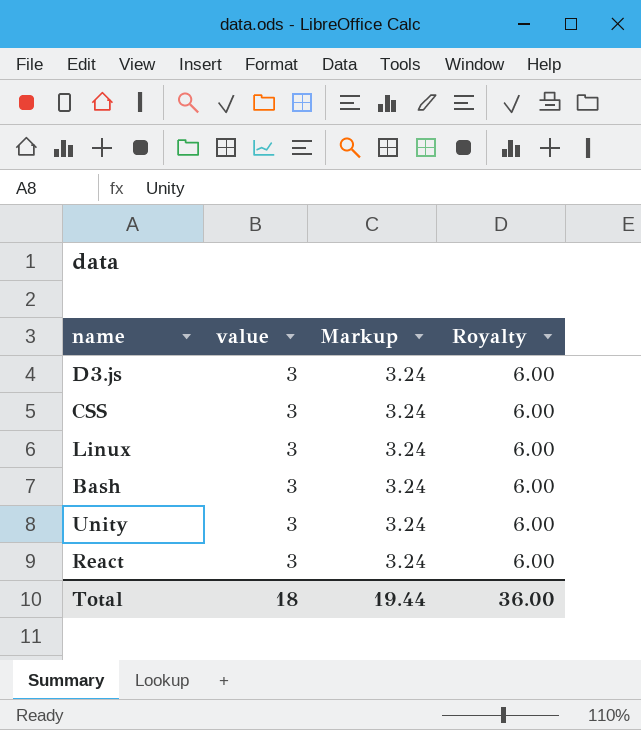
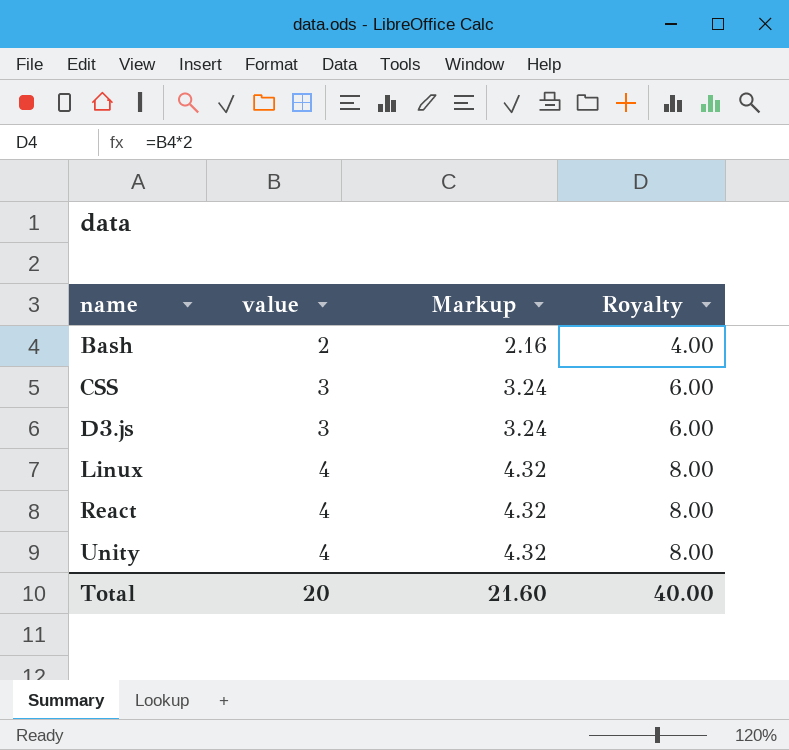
row order: none -> name ascending
Bash | value: 3 -> 2
Bash | Markup: 3.24 -> 2.16
Bash | Royalty: 6.00 -> 4.00
Linux | value: 3 -> 4
Linux | Markup: 3.24 -> 4.32
Linux | Royalty: 6.00 -> 8.00
React | value: 3 -> 4
React | Markup: 3.24 -> 4.32
React | Royalty: 6.00 -> 8.00
Unity | value: 3 -> 4
Unity | Markup: 3.24 -> 4.32
Unity | Royalty: 6.00 -> 8.00
Total | value: 18 -> 20
Total | Markup: 19.44 -> 21.60
Total | Royalty: 36.00 -> 40.00

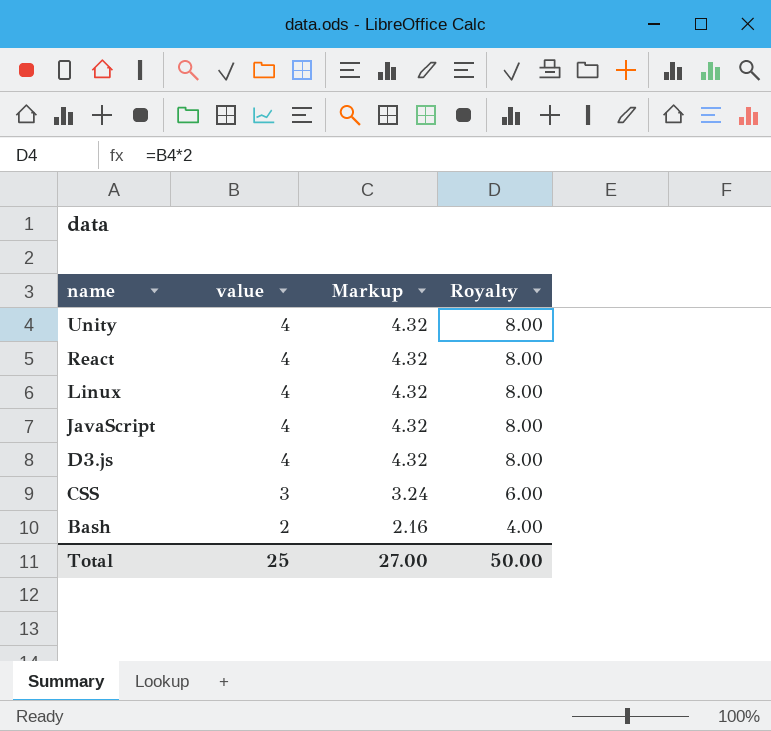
row order: name ascending -> name descending
row JavaScript: none -> 4 | 4.32 | 8.00
D3.js | value: 3 -> 4
D3.js | Markup: 3.24 -> 4.32
D3.js | Royalty: 6.00 -> 8.00
Total | value: 20 -> 25
Total | Markup: 21.60 -> 27.00
Total | Royalty: 40.00 -> 50.00

